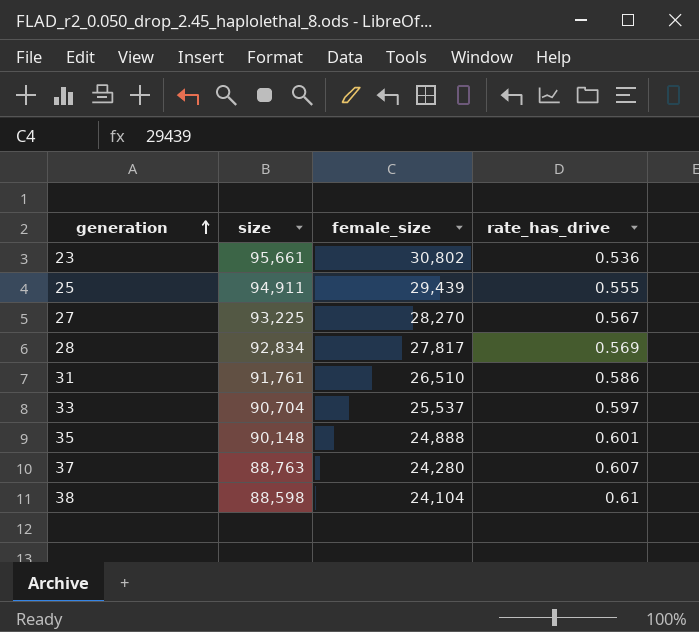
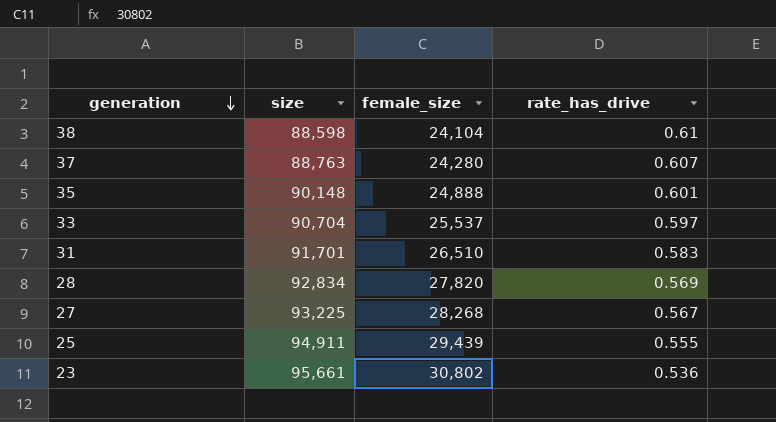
row order: generation ascending -> generation descending
31 | size: 91,761 -> 91,701
31 | rate_has_drive: 0.586 -> 0.583
28 | female_size: 27,817 -> 27,820
27 | female_size: 28,270 -> 28,268

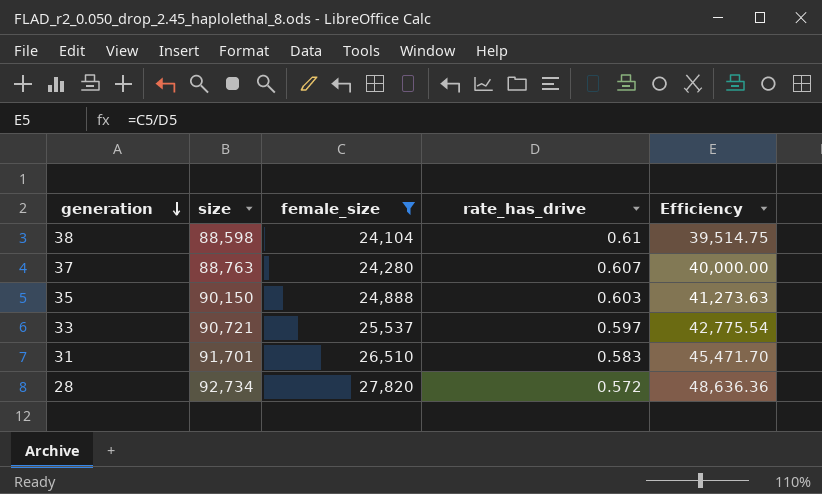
filter: none -> female_size <= 27,820
column Efficiency | formula: none -> [female_size] / [rate_has_drive]
35 | size: 90,148 -> 90,150
35 | rate_has_drive: 0.601 -> 0.603
33 | size: 90,704 -> 90,721
28 | size: 92,834 -> 92,734
28 | rate_has_drive: 0.569 -> 0.572

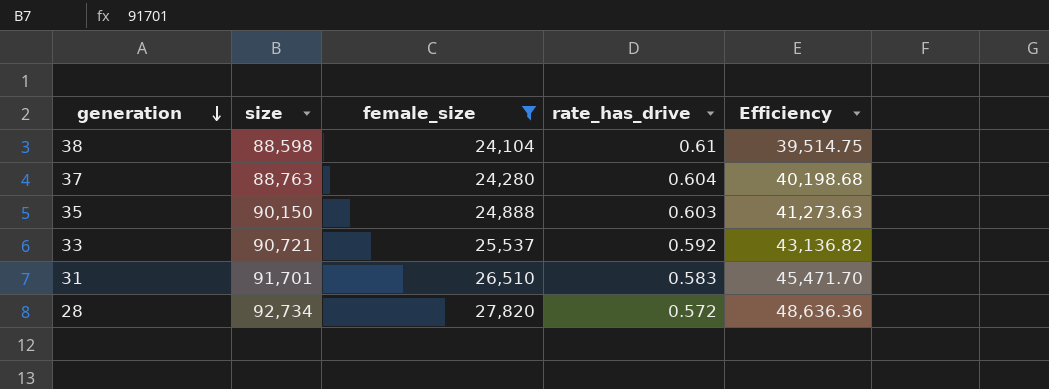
37 | rate_has_drive: 0.607 -> 0.604
37 | Efficiency: 40,000.00 -> 40,198.68
33 | rate_has_drive: 0.597 -> 0.592
33 | Efficiency: 42,775.54 -> 43,136.82

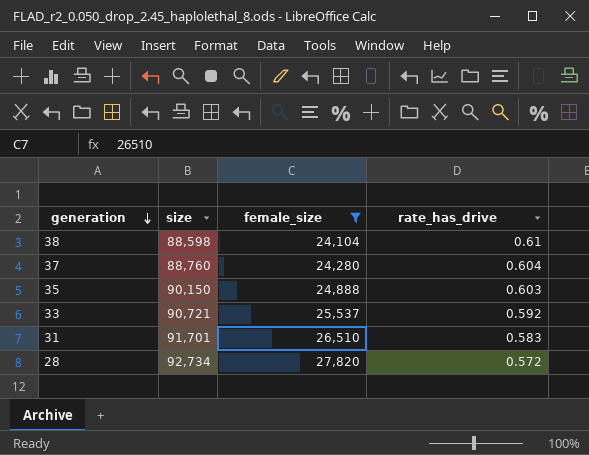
column Efficiency | formula: [female_size] / [rate_has_drive] -> none
37 | size: 88,763 -> 88,760

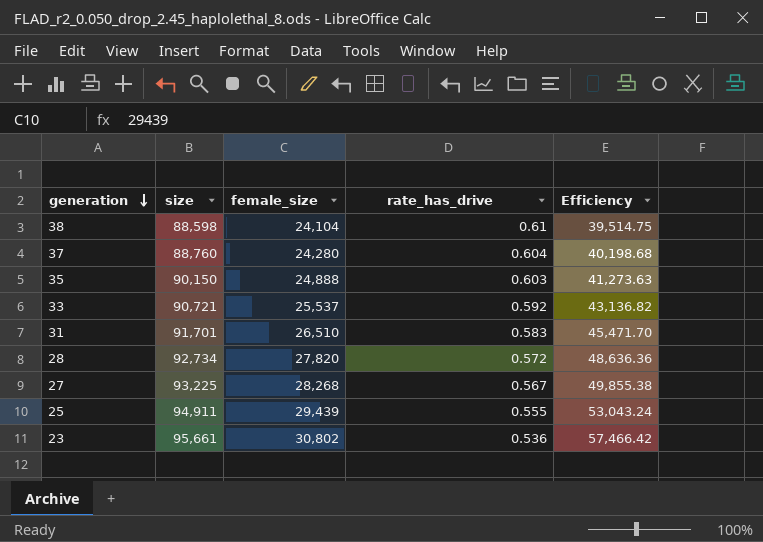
filter: female_size <= 27,820 -> none
column Efficiency | formula: none -> [female_size] / [rate_has_drive]

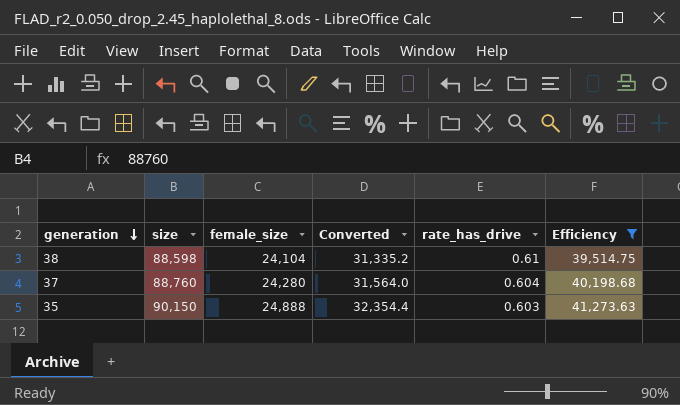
filter: none -> Efficiency <= 41,273.63
column Converted | formula: none -> [female_size] * 1.3

